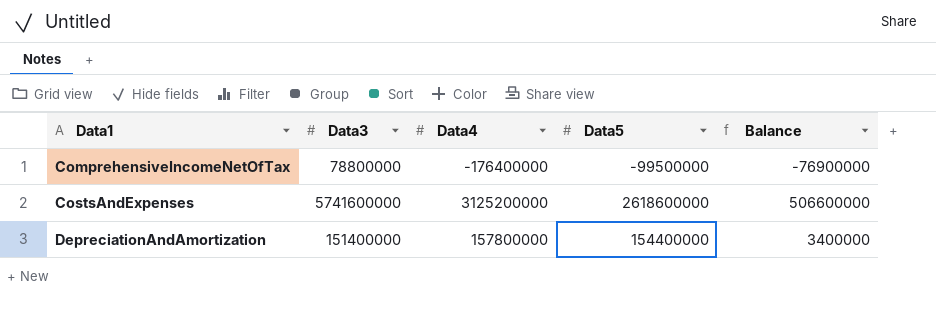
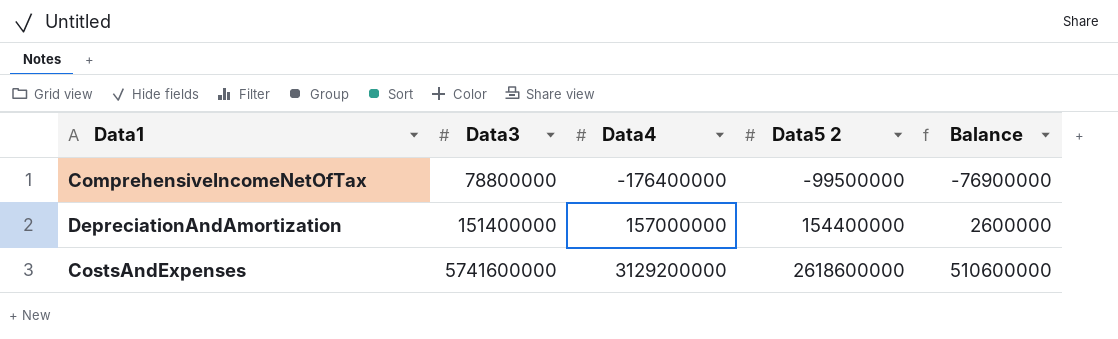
row order: Data1 ascending -> Data3 ascending
column name: Data5 -> Data5 2
DepreciationAndAmortization | Data4: 157800000 -> 157000000
DepreciationAndAmortization | Balance: 3400000 -> 2600000
CostsAndExpenses | Data4: 3125200000 -> 3129200000
CostsAndExpenses | Balance: 506600000 -> 510600000

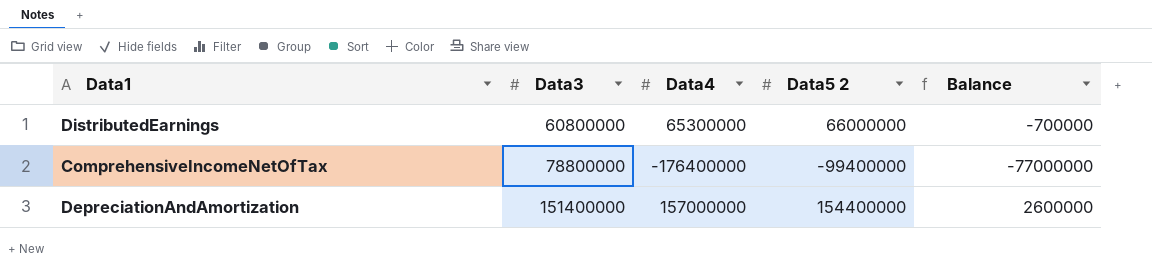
row CostsAndExpenses: 5741600000 | 3129200000 | 2618600000 | 510600000 -> none
row DistributedEarnings: none -> 60800000 | 65300000 | 66000000 | -700000
ComprehensiveIncomeNetOfTax | Data5 2: -99500000 -> -99400000
ComprehensiveIncomeNetOfTax | Balance: -76900000 -> -77000000

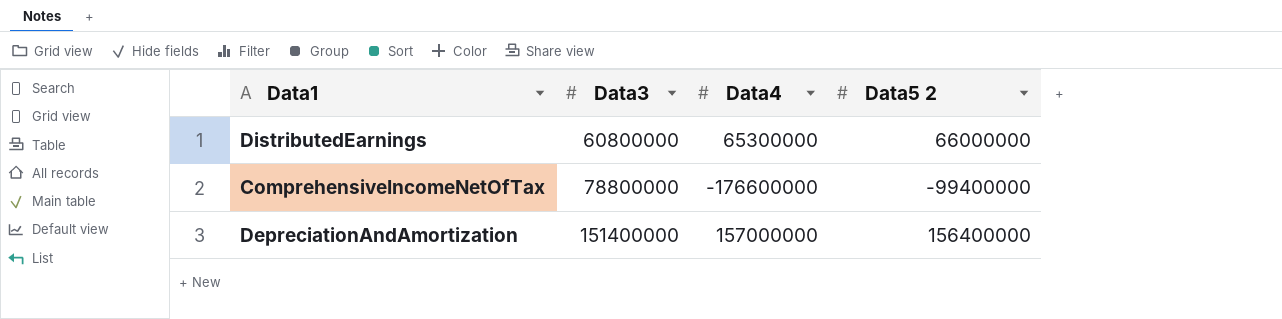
column Balance | formula: [Data4] - [Data5 2] -> none
ComprehensiveIncomeNetOfTax | Data4: -176400000 -> -176600000
DepreciationAndAmortization | Data5 2: 154400000 -> 156400000

